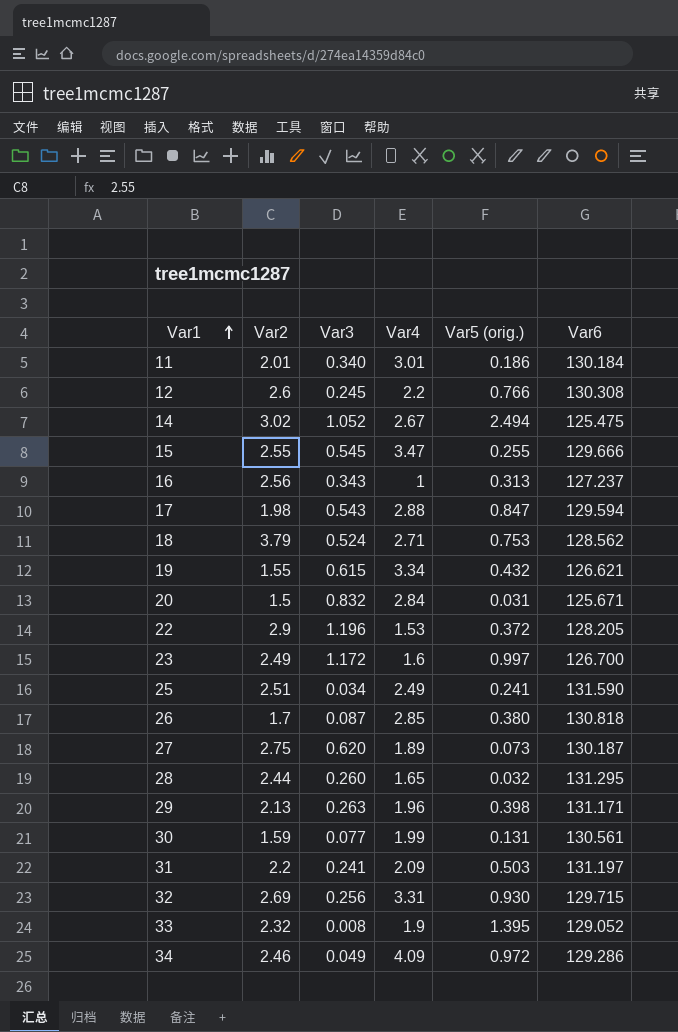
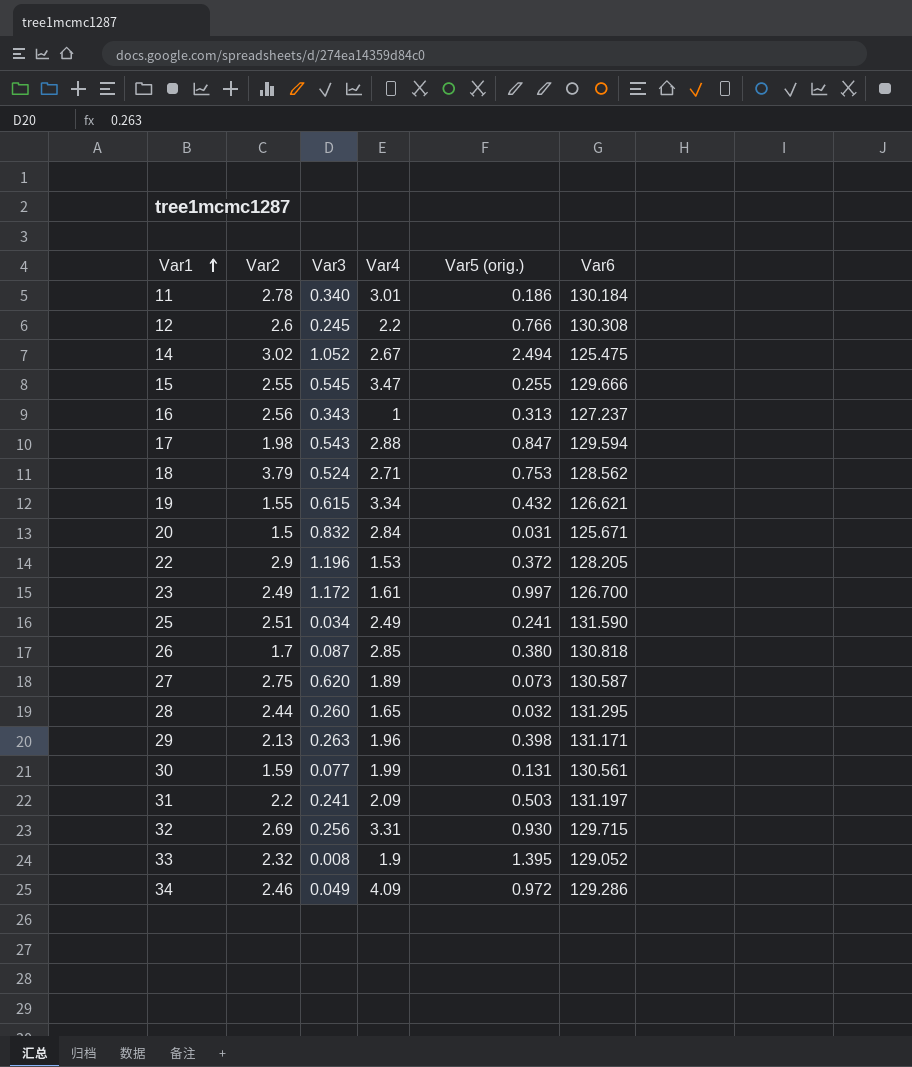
11 | Var2: 2.01 -> 2.78
23 | Var4: 1.6 -> 1.61
27 | Var6: 130.187 -> 130.587

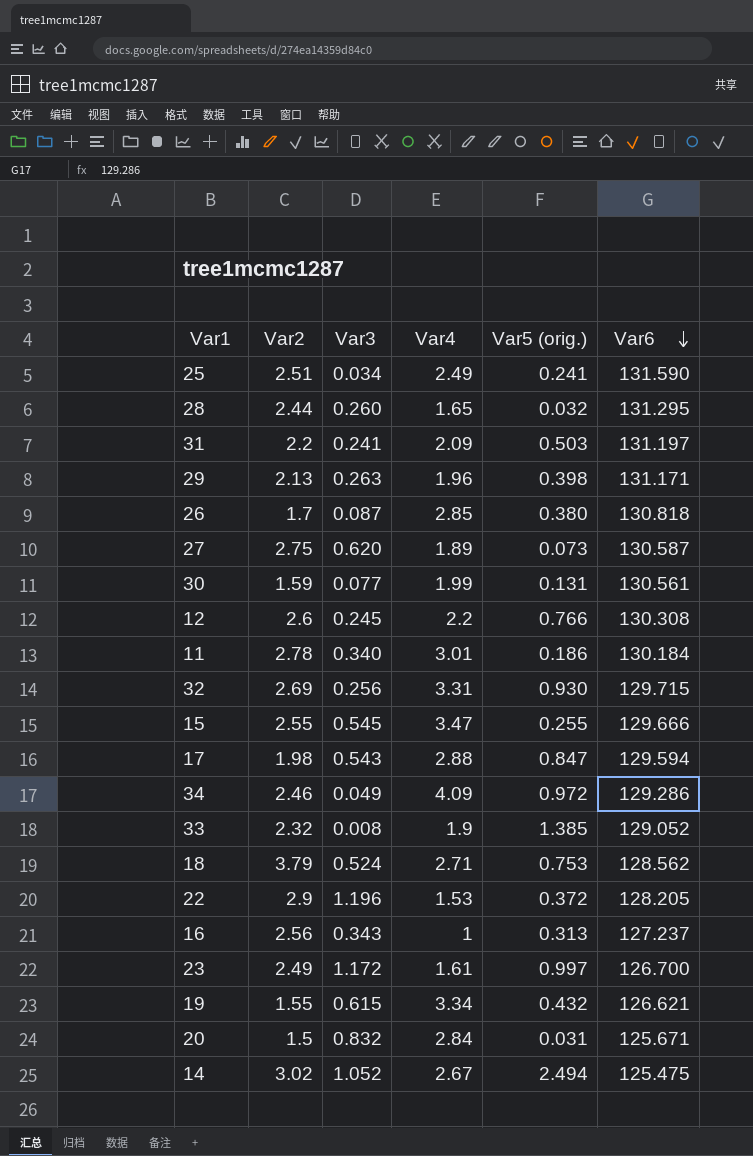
row order: Var1 ascending -> Var6 descending
33 | Var5 (orig.): 1.395 -> 1.385

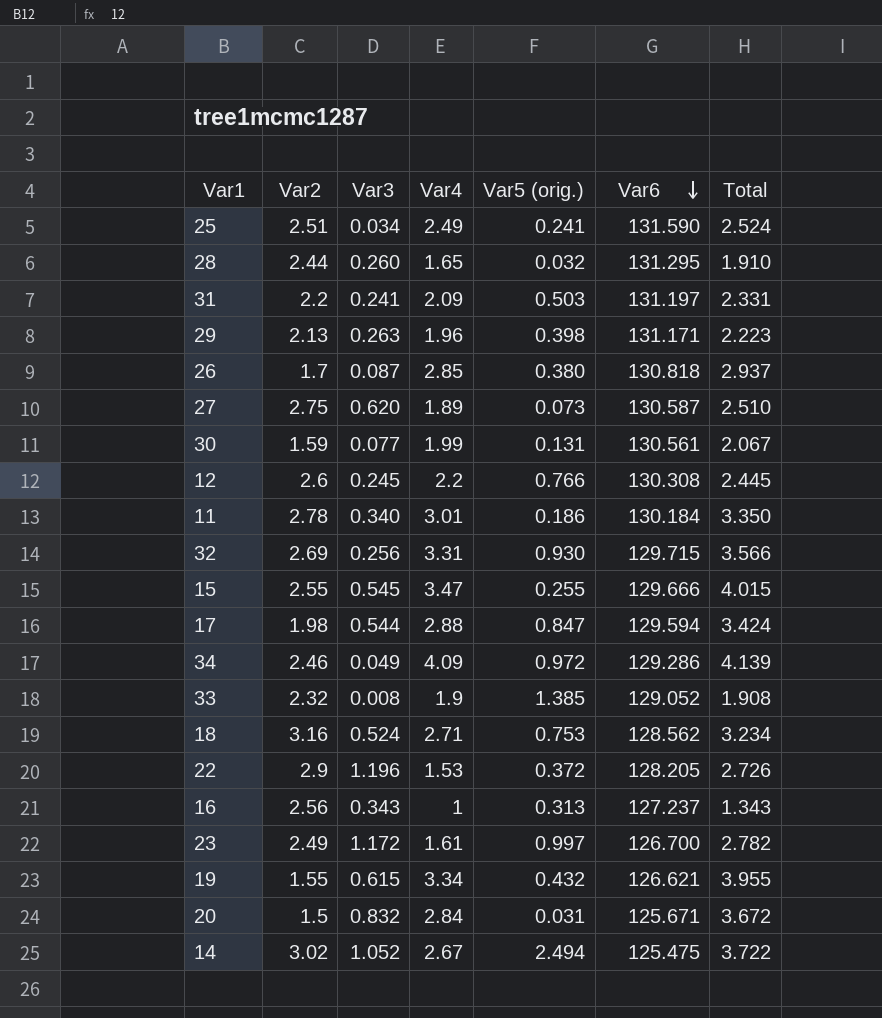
column Total | formula: none -> [Var3] + [Var4]
17 | Var3: 0.543 -> 0.544
18 | Var2: 3.79 -> 3.16

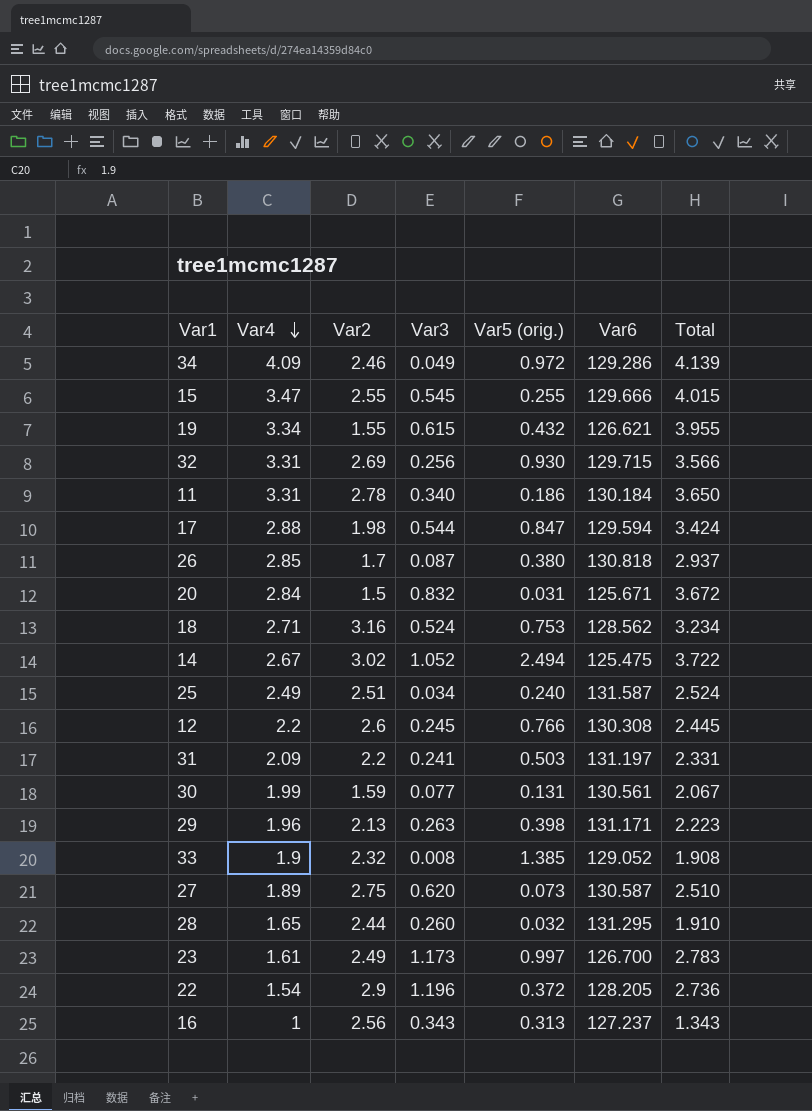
row order: Var6 descending -> Var4 descending
column Var4 | position: 4 -> 2
11 | Var4: 3.01 -> 3.31
11 | Total: 3.350 -> 3.650
25 | Var5 (orig.): 0.241 -> 0.240
25 | Var6: 131.590 -> 131.587
23 | Var3: 1.172 -> 1.173
23 | Total: 2.782 -> 2.783
22 | Var4: 1.53 -> 1.54
22 | Total: 2.726 -> 2.736

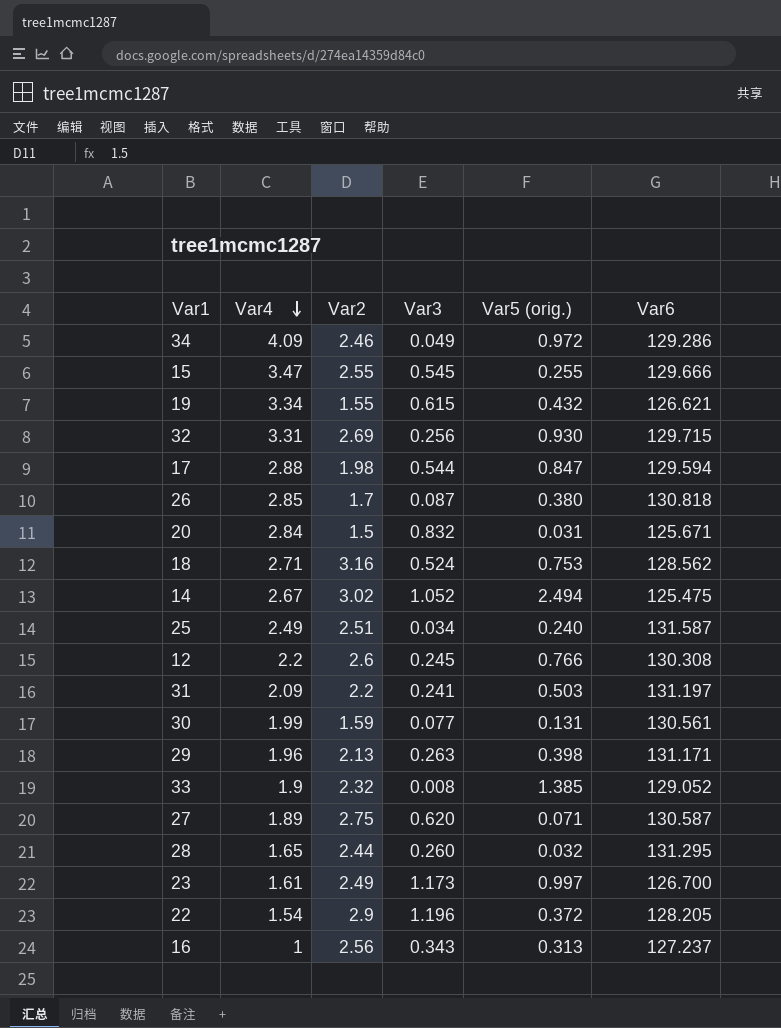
column Total | formula: [Var4] + [Var3] -> none
row 11: 3.31 | 2.78 | 0.340 | 0.186 | 130.184 | 3.650 -> none
27 | Var5 (orig.): 0.073 -> 0.071

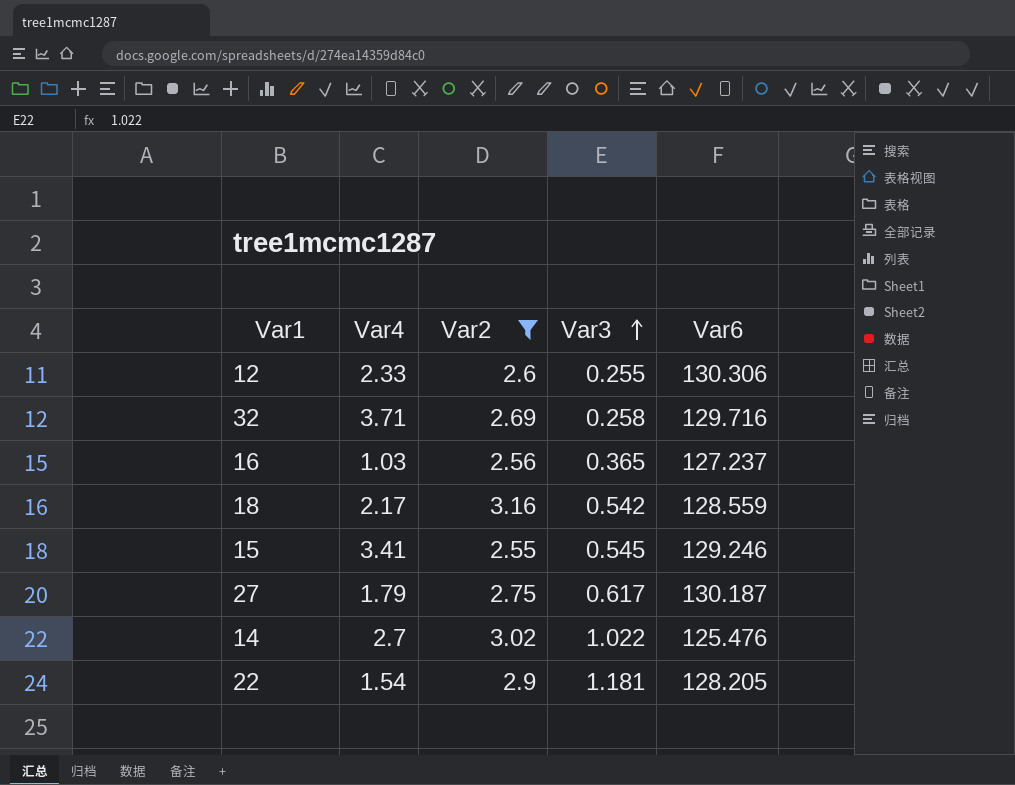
filter: none -> Var2 >= 2.55
row order: Var4 descending -> Var3 ascending
column Var5 (orig.) | position: 5 -> none
12 | Var4: 2.2 -> 2.33
12 | Var3: 0.245 -> 0.255
12 | Var6: 130.308 -> 130.306
32 | Var4: 3.31 -> 3.71
32 | Var3: 0.256 -> 0.258
32 | Var6: 129.715 -> 129.716
16 | Var4: 1 -> 1.03
16 | Var3: 0.343 -> 0.365
18 | Var4: 2.71 -> 2.17
18 | Var3: 0.524 -> 0.542
18 | Var6: 128.562 -> 128.559
15 | Var4: 3.47 -> 3.41
15 | Var6: 129.666 -> 129.246
27 | Var4: 1.89 -> 1.79
27 | Var3: 0.620 -> 0.617
27 | Var6: 130.587 -> 130.187
14 | Var4: 2.67 -> 2.7
14 | Var3: 1.052 -> 1.022
14 | Var6: 125.475 -> 125.476
22 | Var3: 1.196 -> 1.181

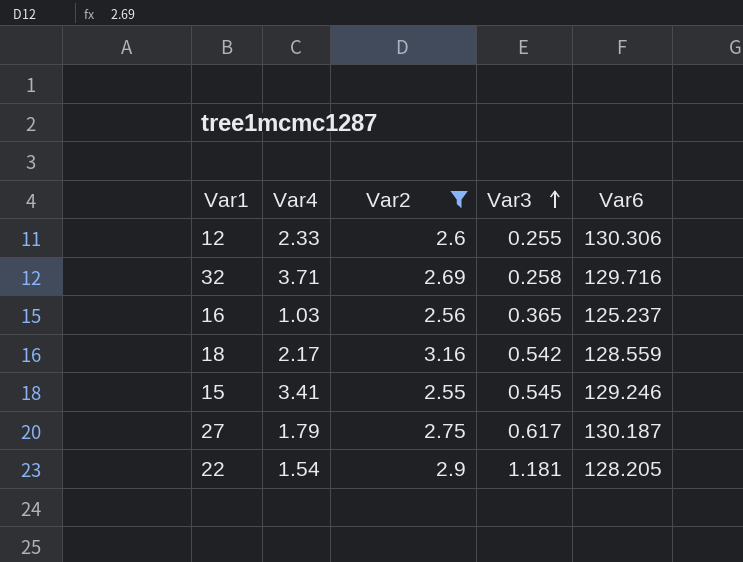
row 14: 2.7 | 3.02 | 1.022 | 125.476 -> none
16 | Var6: 127.237 -> 125.237

